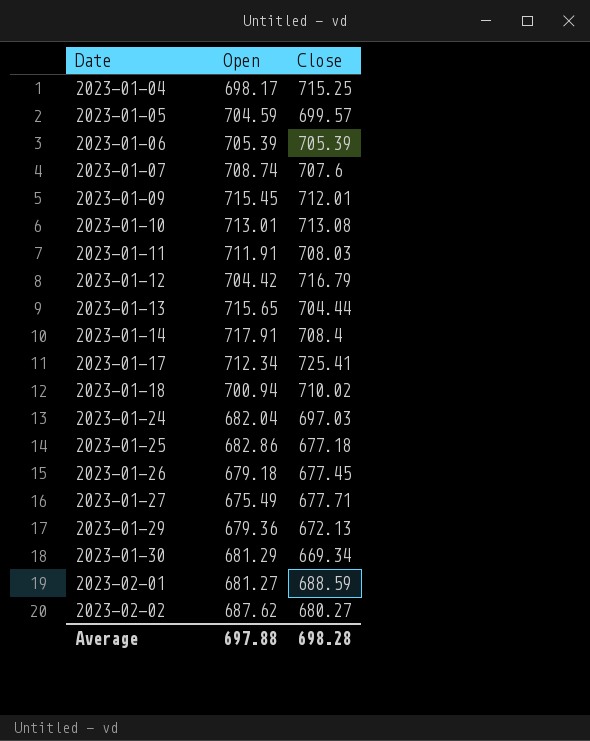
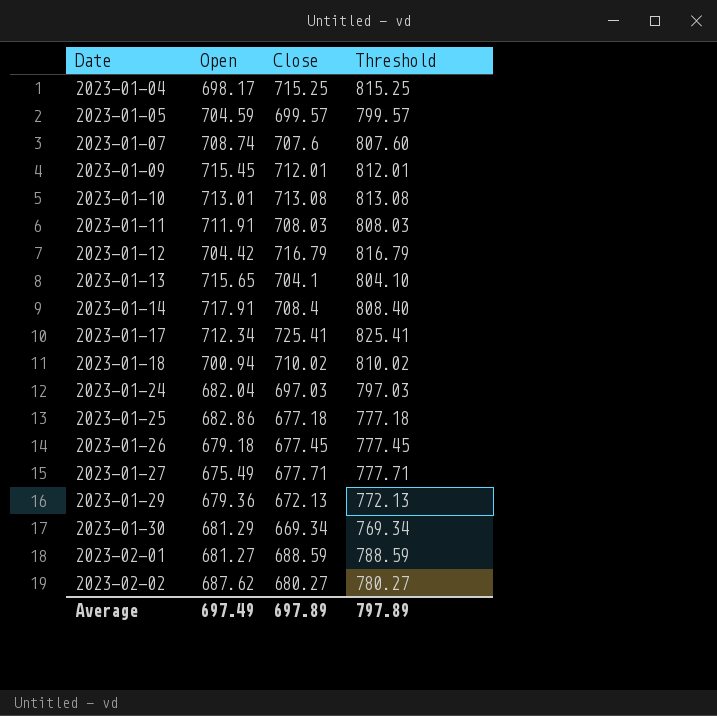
column Threshold | formula: none -> [Close] + 100
row 2023-01-06: 705.39 | 705.39 -> none
2023-01-13 | Close: 704.44 -> 704.1
Average | Open: 697.88 -> 697.49
Average | Close: 698.28 -> 697.89

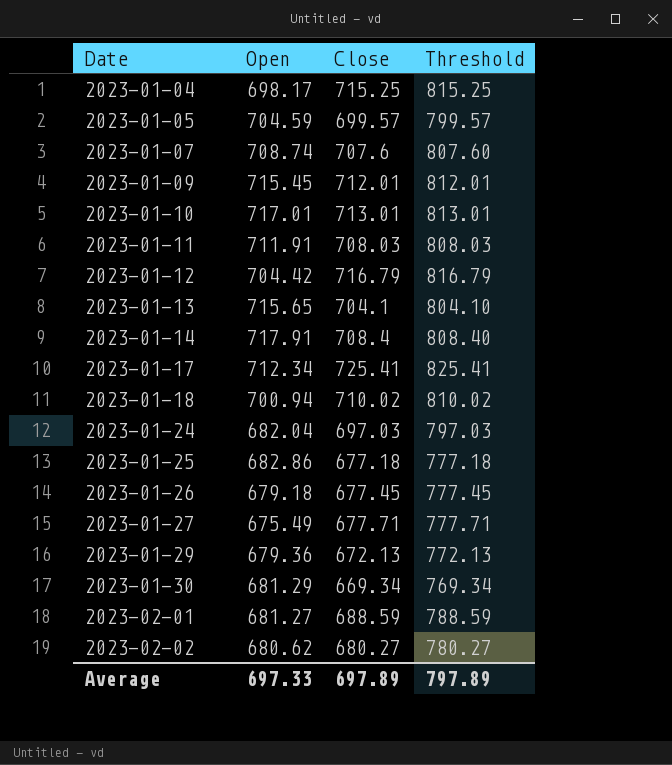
2023-01-10 | Open: 713.01 -> 717.01
2023-01-10 | Close: 713.08 -> 713.01
2023-01-10 | Threshold: 813.08 -> 813.01
2023-02-02 | Open: 687.62 -> 680.62
Average | Open: 697.49 -> 697.33

